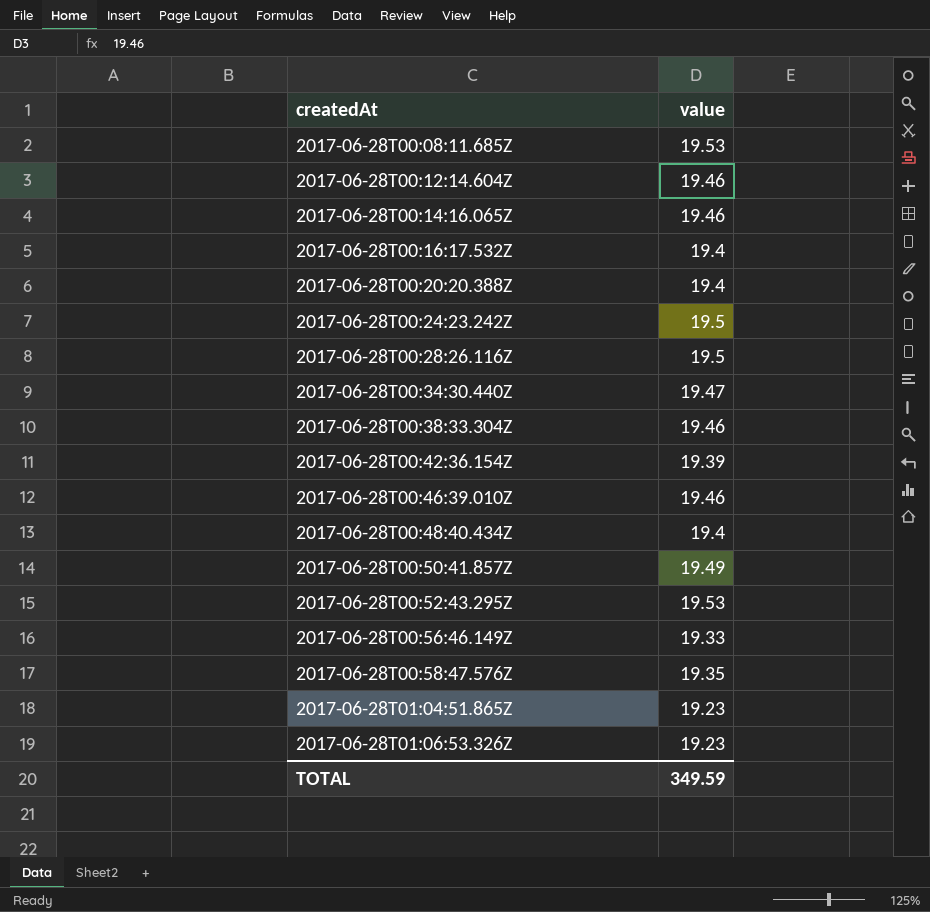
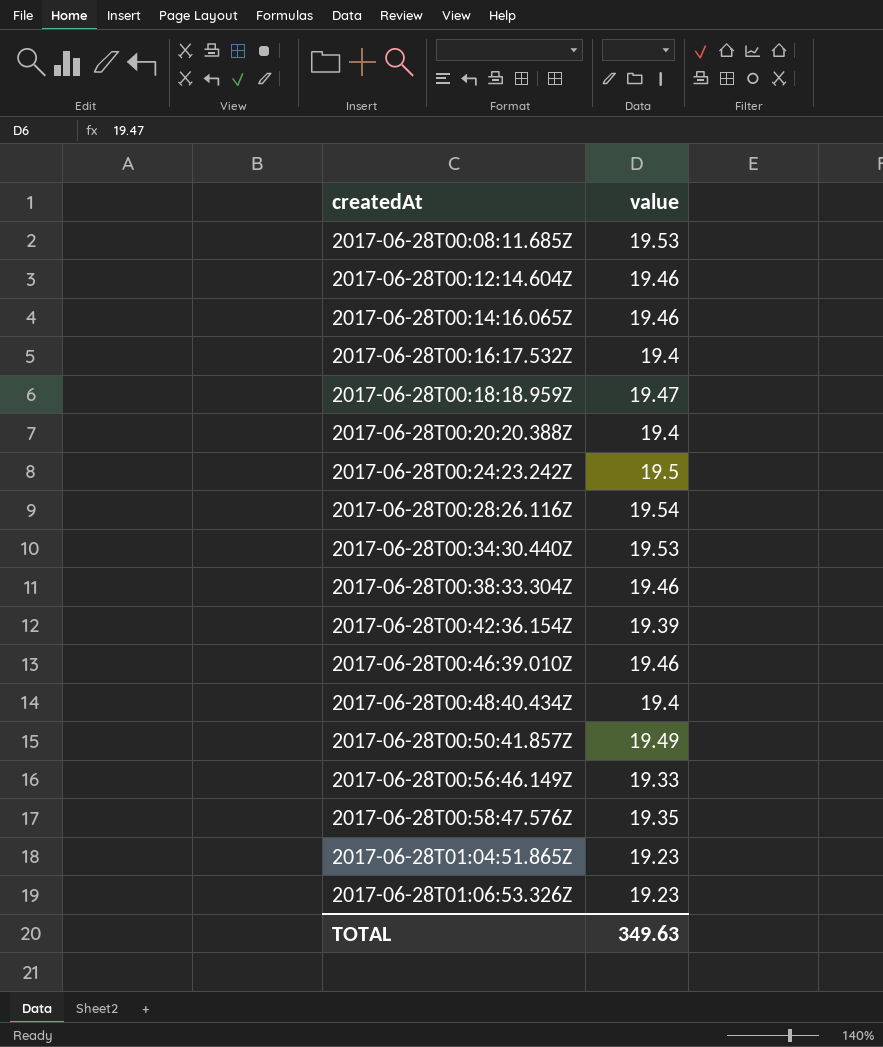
row 2017-06-28T00:52:43.295Z: 19.53 -> none
row 2017-06-28T00:18:18.959Z: none -> 19.47
2017-06-28T00:28:26.116Z | value: 19.5 -> 19.54
2017-06-28T00:34:30.440Z | value: 19.47 -> 19.53
TOTAL | value: 349.59 -> 349.63

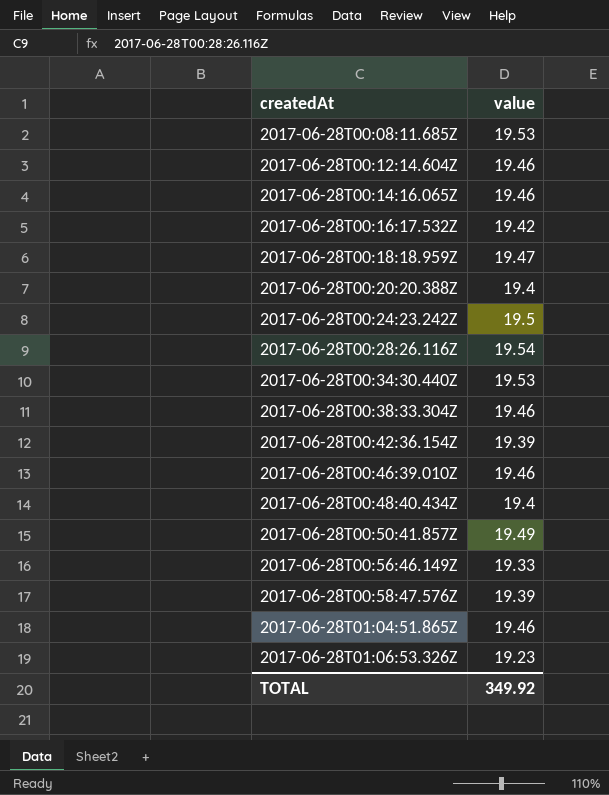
2017-06-28T00:16:17.532Z | value: 19.4 -> 19.42
2017-06-28T00:58:47.576Z | value: 19.35 -> 19.39
2017-06-28T01:04:51.865Z | value: 19.23 -> 19.46
TOTAL | value: 349.63 -> 349.92

